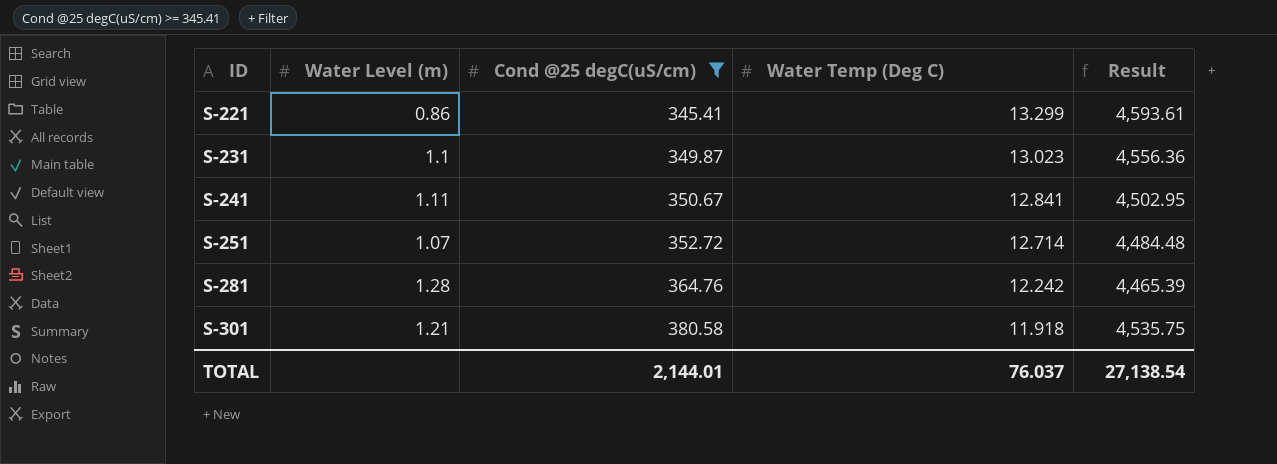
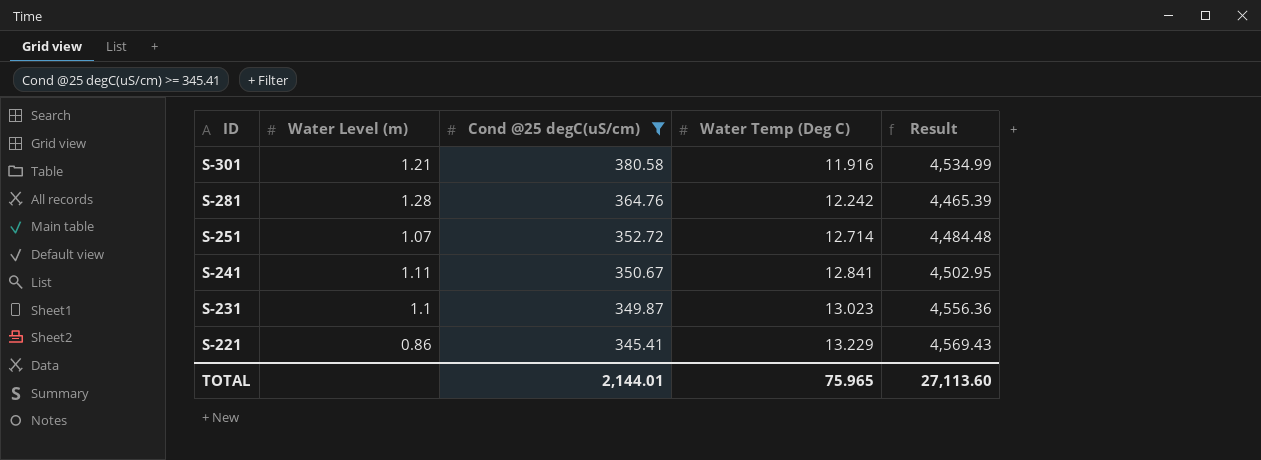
row order: ID ascending -> ID descending
S-301 | Water Temp (Deg C): 11.918 -> 11.916
S-301 | Result: 4,535.75 -> 4,534.99
S-221 | Water Temp (Deg C): 13.299 -> 13.229
S-221 | Result: 4,593.61 -> 4,569.43
TOTAL | Water Temp (Deg C): 76.037 -> 75.965
TOTAL | Result: 27,138.54 -> 27,113.60

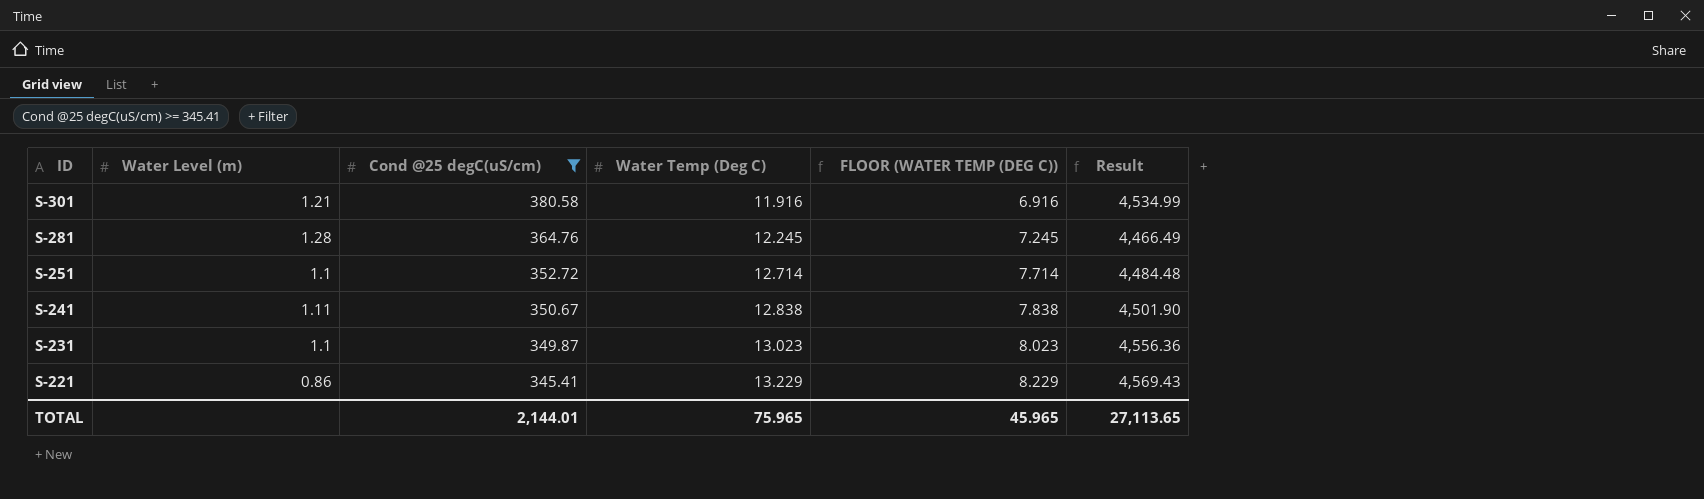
column FLOOR (WATER TEMP (DEG C)) | formula: none -> [Water Temp (Deg C)] - 5
S-281 | Water Temp (Deg C): 12.242 -> 12.245
S-281 | Result: 4,465.39 -> 4,466.49
S-251 | Water Level (m): 1.07 -> 1.1
S-241 | Water Temp (Deg C): 12.841 -> 12.838
S-241 | Result: 4,502.95 -> 4,501.90
TOTAL | Result: 27,113.60 -> 27,113.65

